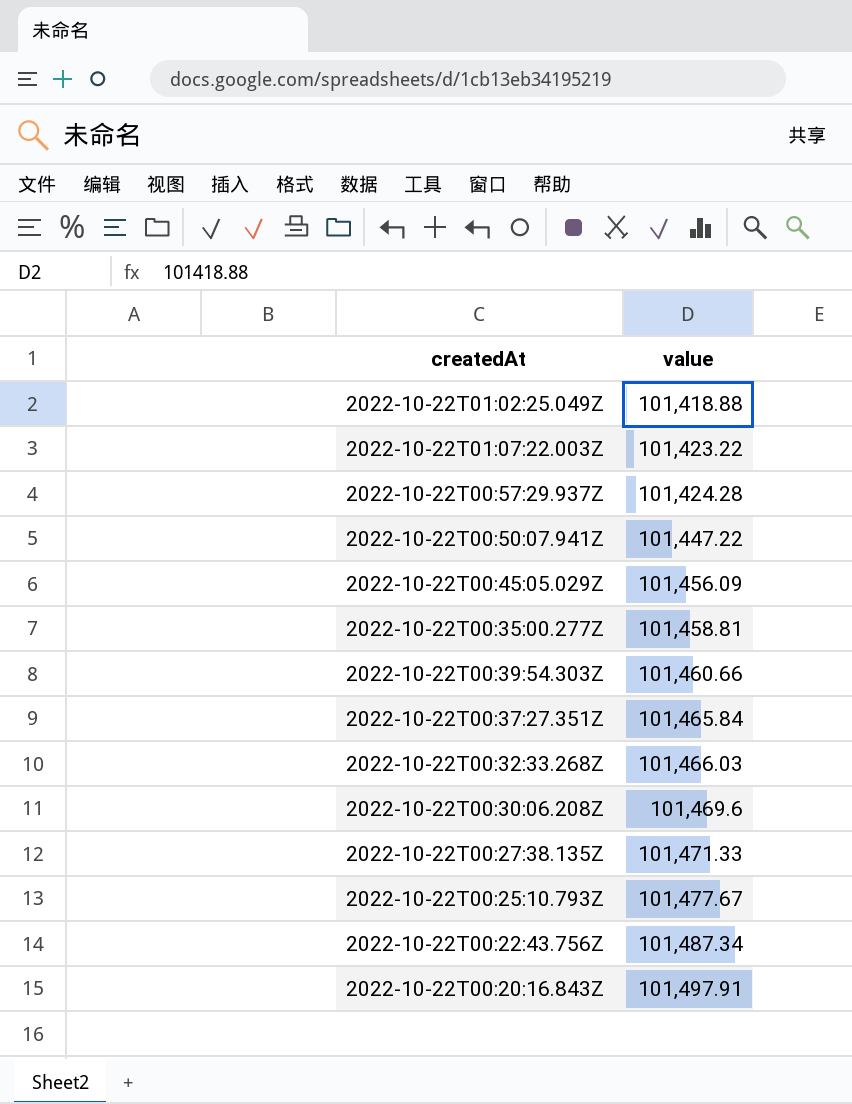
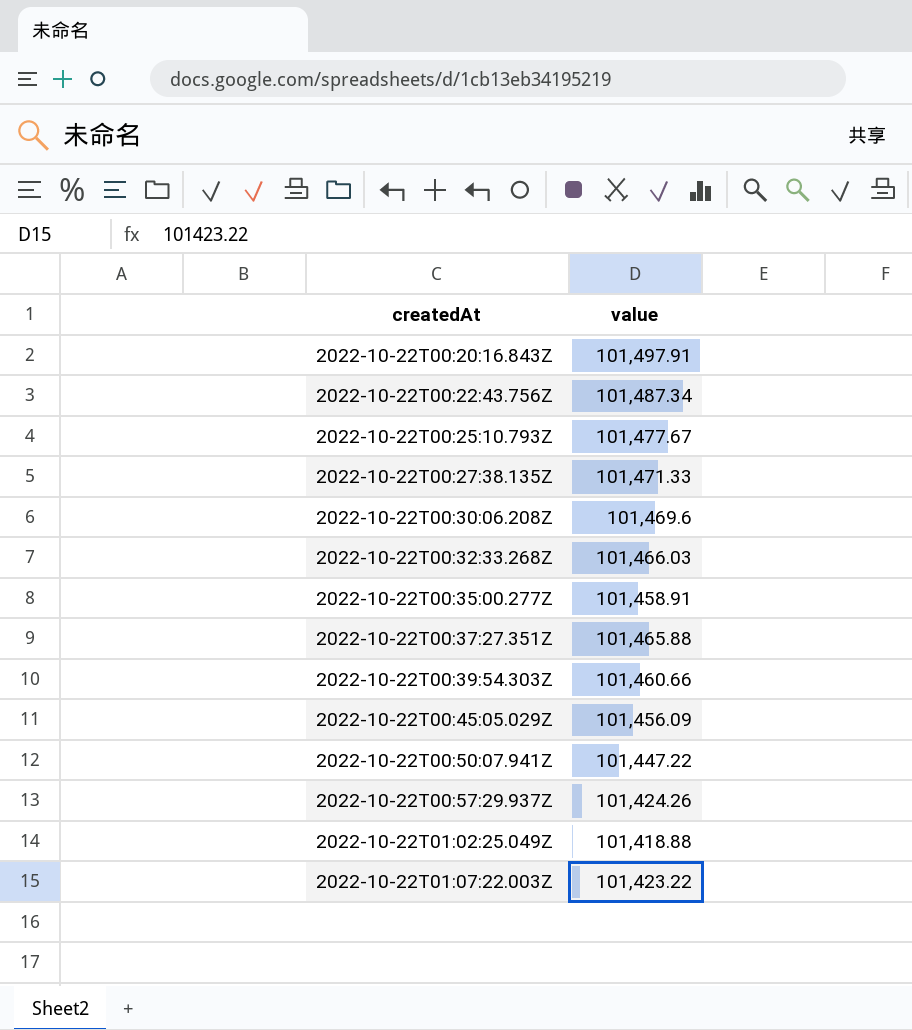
row order: value ascending -> createdAt ascending
2022-10-22T00:35:00.277Z | value: 101,458.81 -> 101,458.91
2022-10-22T00:37:27.351Z | value: 101,465.84 -> 101,465.88
2022-10-22T00:57:29.937Z | value: 101,424.28 -> 101,424.26

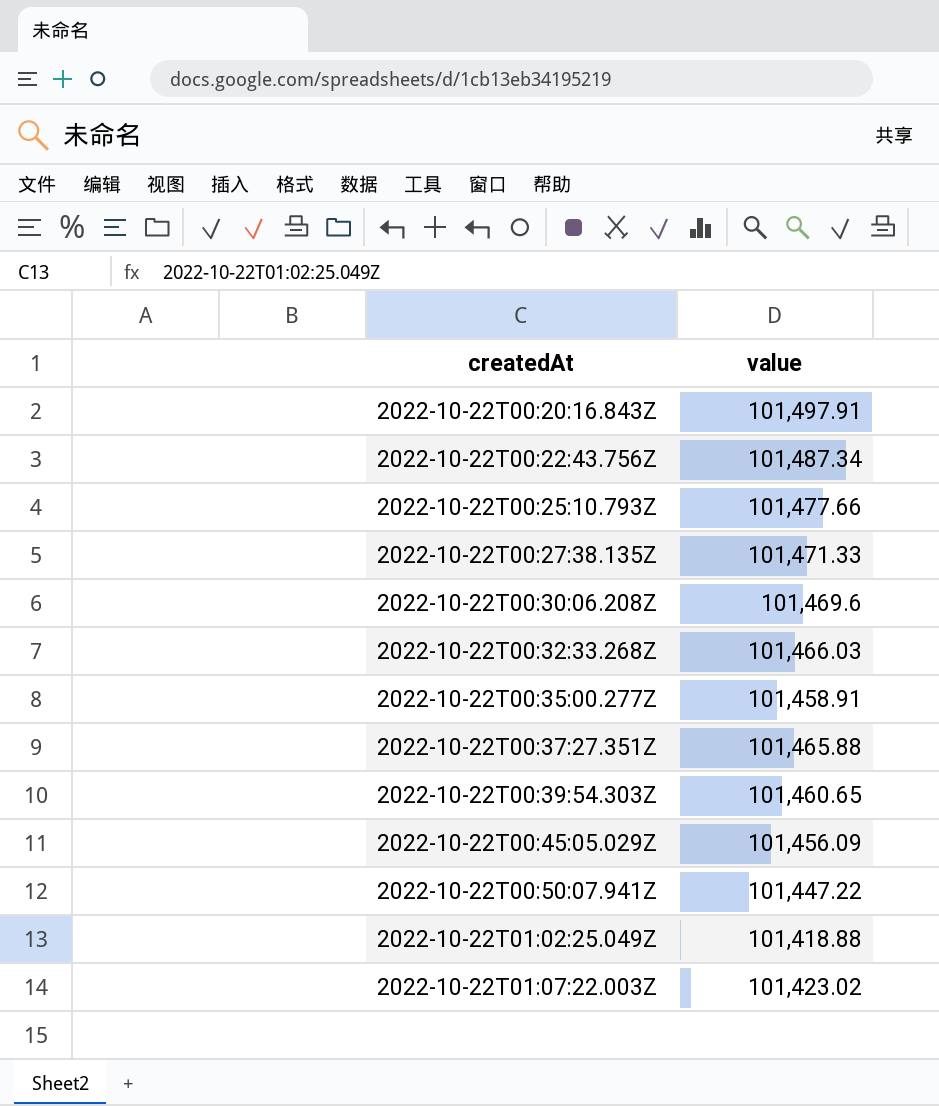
row 2022-10-22T00:57:29.937Z: 101,424.26 -> none
2022-10-22T00:25:10.793Z | value: 101,477.67 -> 101,477.66
2022-10-22T00:39:54.303Z | value: 101,460.66 -> 101,460.65
2022-10-22T01:07:22.003Z | value: 101,423.22 -> 101,423.02

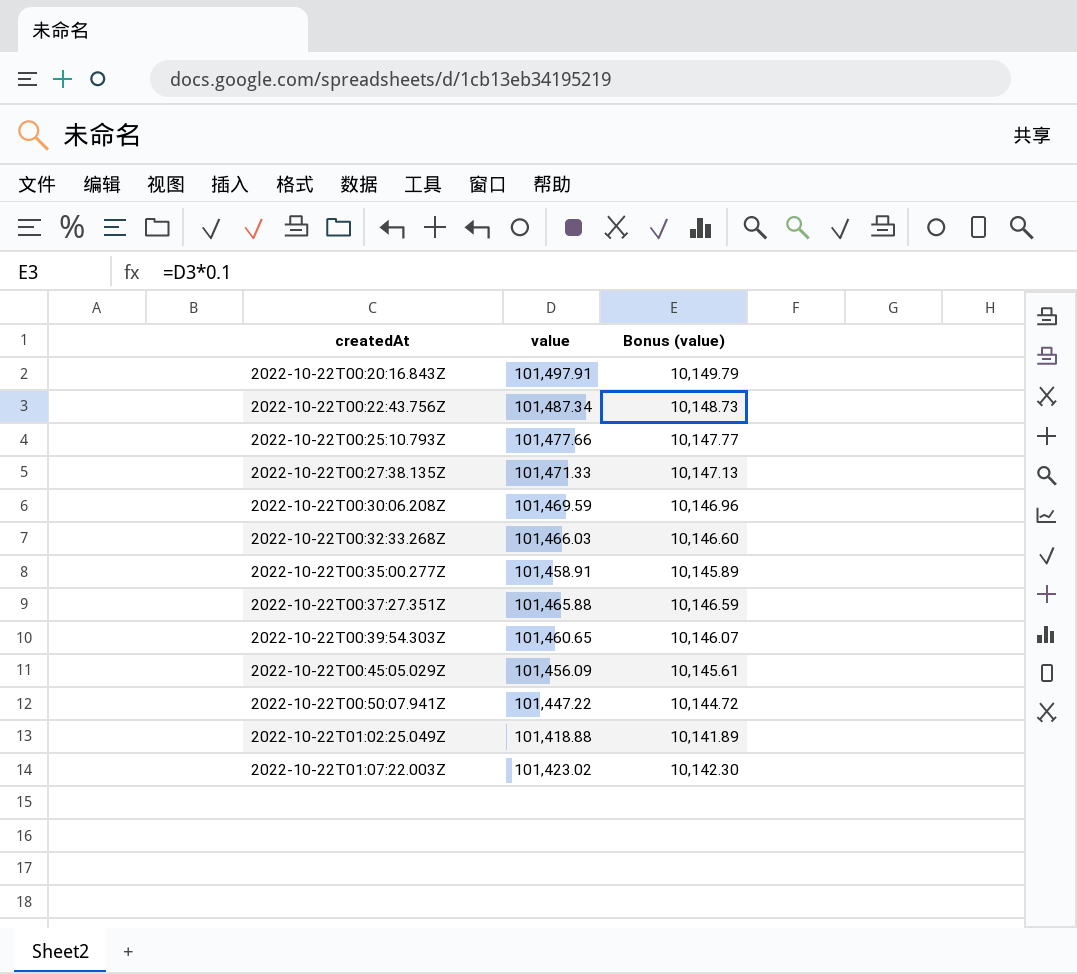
column Bonus (value) | formula: none -> [value] * 0.1
2022-10-22T00:30:06.208Z | value: 101,469.6 -> 101,469.59

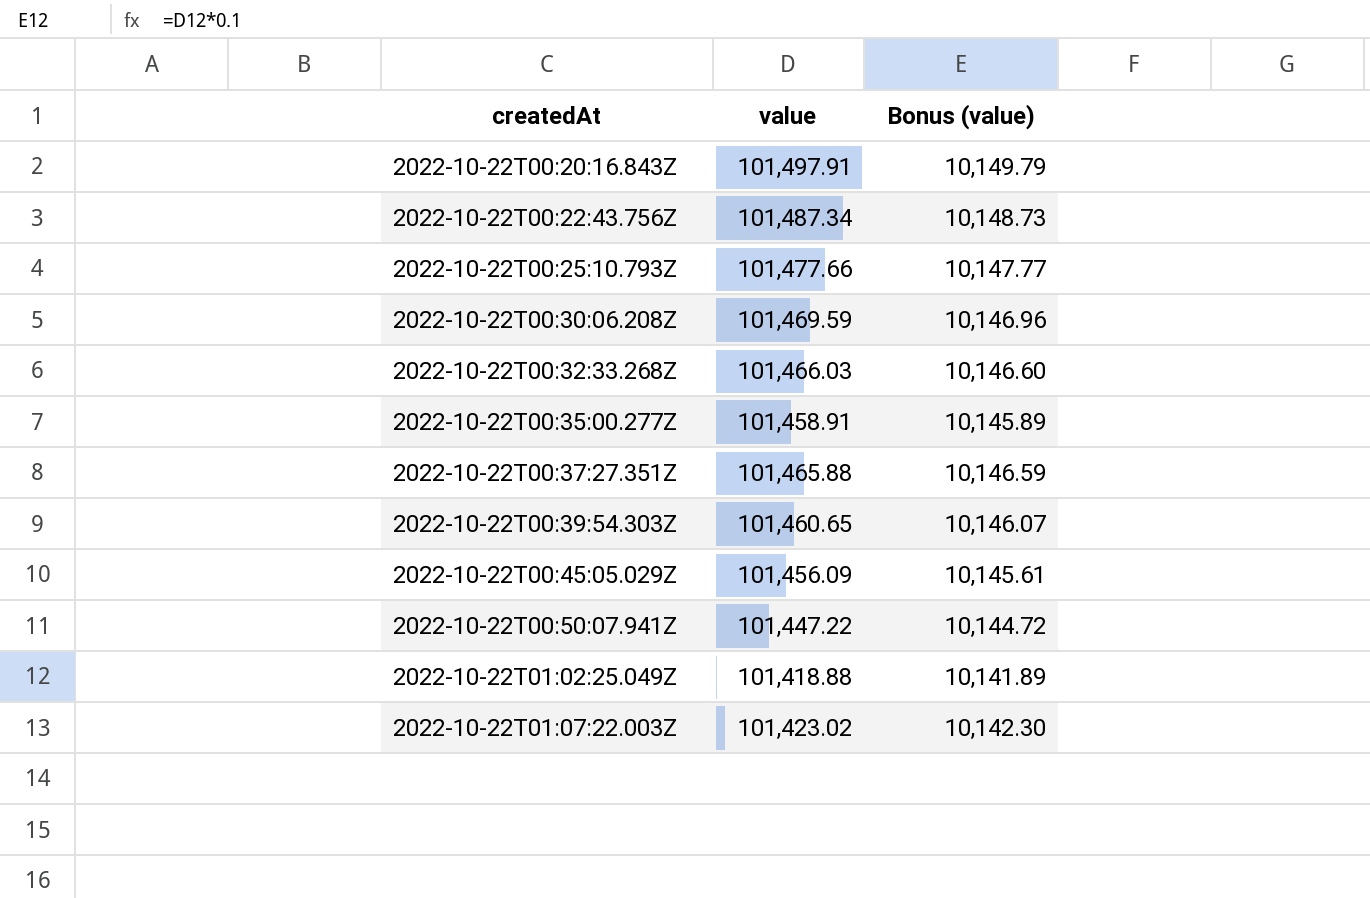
row 2022-10-22T00:27:38.135Z: 101,471.33 | 10,147.13 -> none

